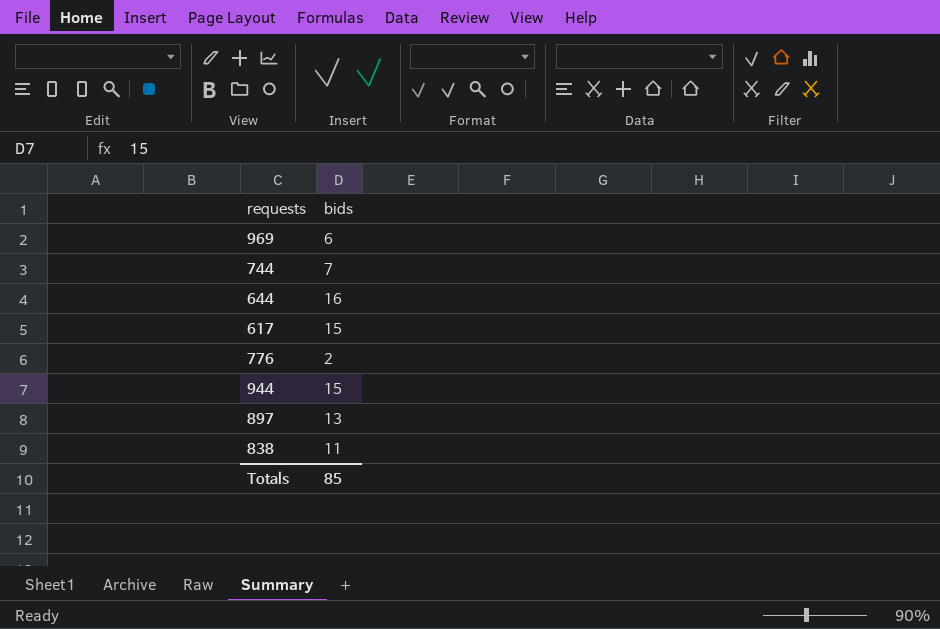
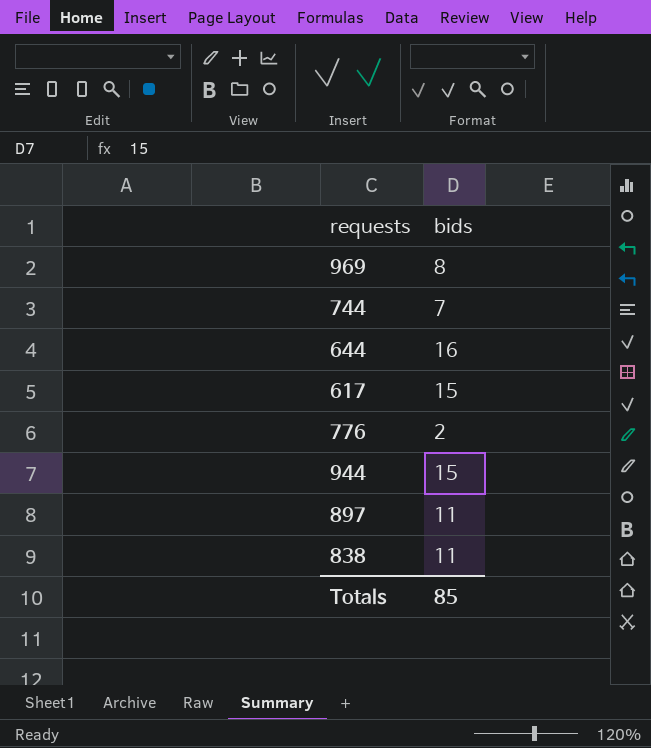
969 | bids: 6 -> 8
897 | bids: 13 -> 11

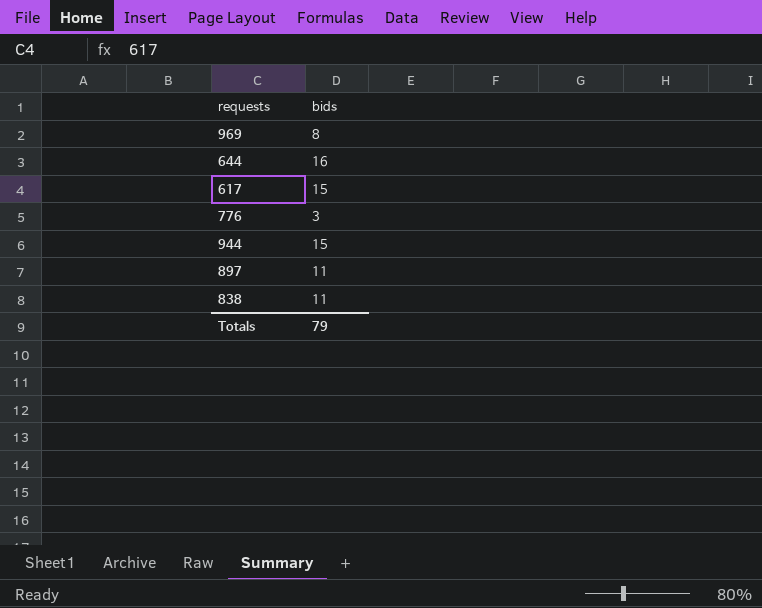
row 744: 7 -> none
776 | bids: 2 -> 3
Totals | bids: 85 -> 79

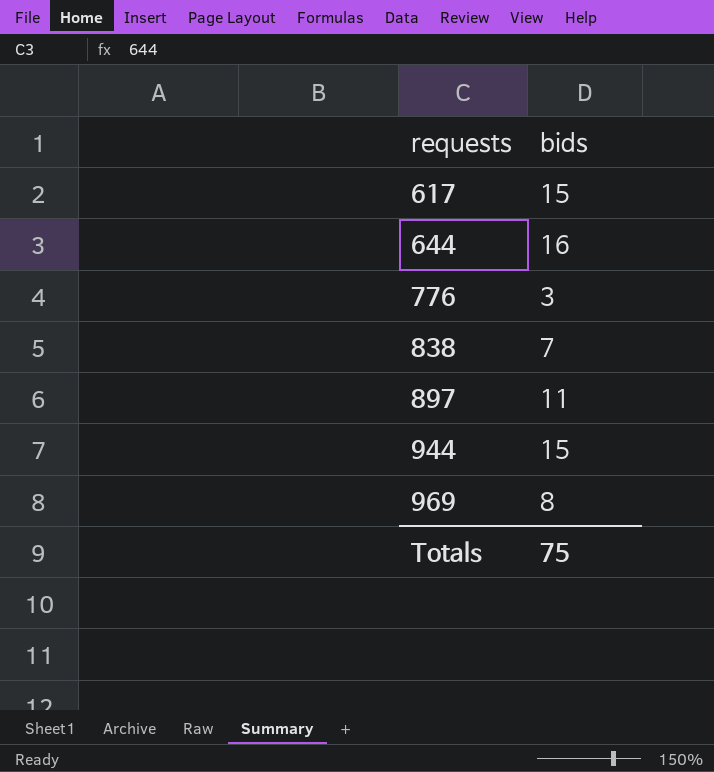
row order: none -> requests ascending
838 | bids: 11 -> 7
Totals | bids: 79 -> 75

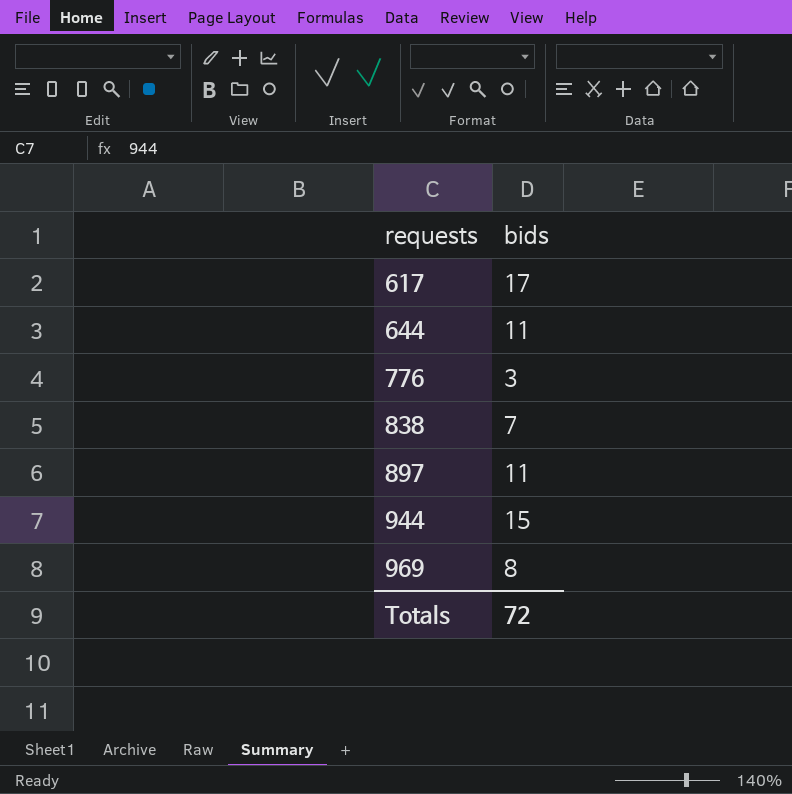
617 | bids: 15 -> 17
644 | bids: 16 -> 11
Totals | bids: 75 -> 72

